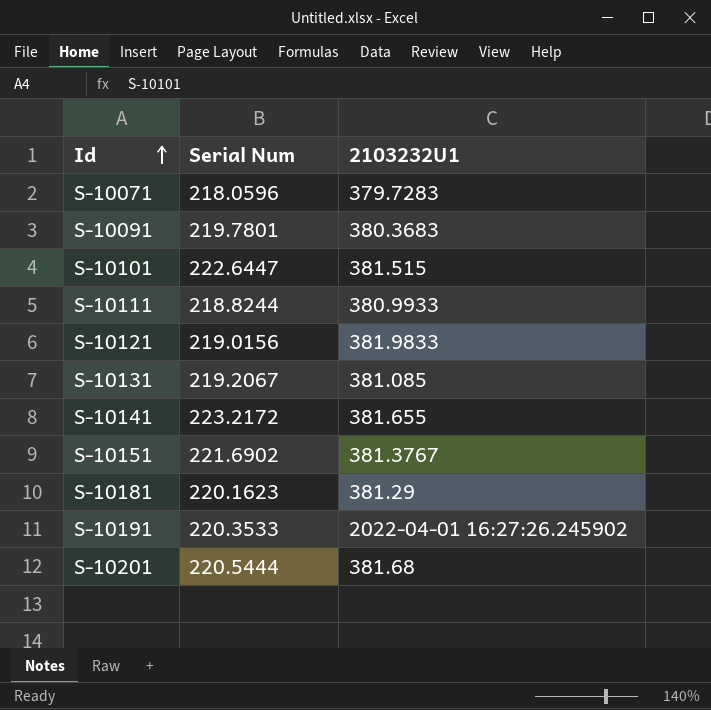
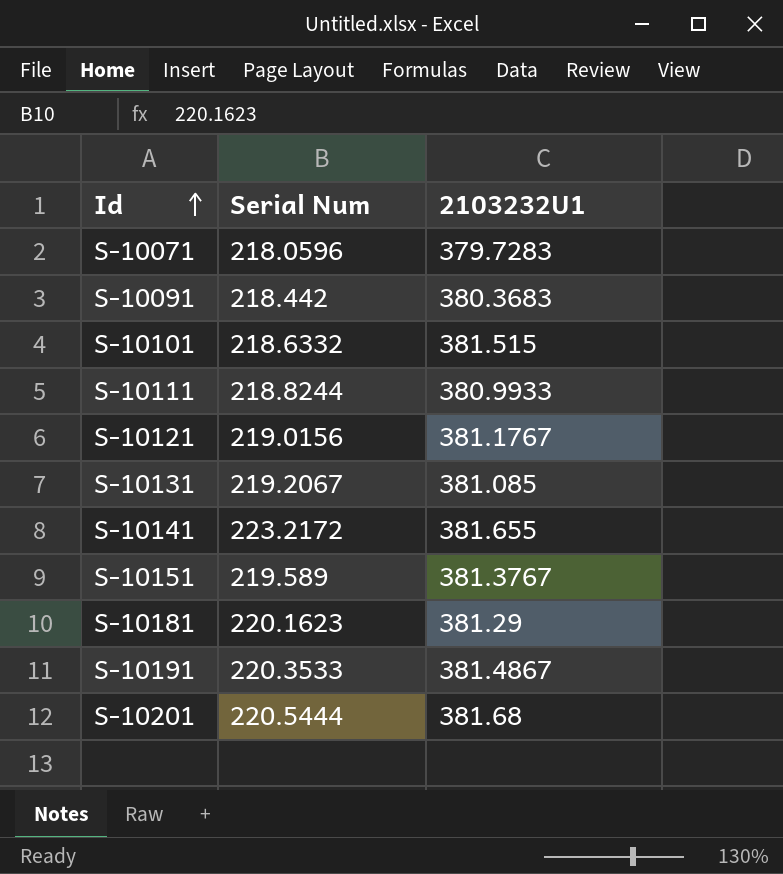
S-10091 | Serial Num: 219.7801 -> 218.442
S-10101 | Serial Num: 222.6447 -> 218.6332
S-10121 | 2103232U1: 381.9833 -> 381.1767
S-10151 | Serial Num: 221.6902 -> 219.589
S-10191 | 2103232U1: 2022-04-01 16:27:26.245902 -> 381.4867

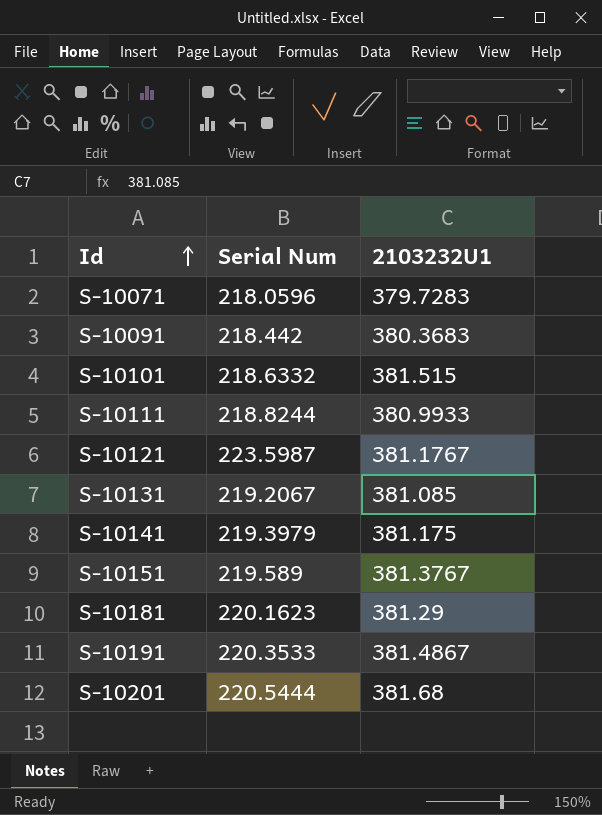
S-10121 | Serial Num: 219.0156 -> 223.5987
S-10141 | Serial Num: 223.2172 -> 219.3979
S-10141 | 2103232U1: 381.655 -> 381.175

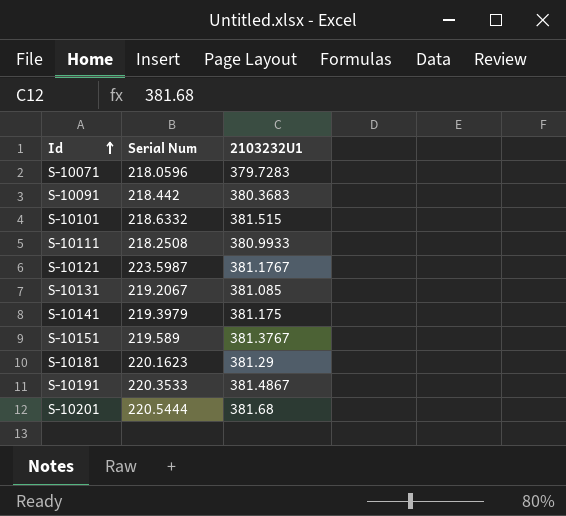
S-10111 | Serial Num: 218.8244 -> 218.2508

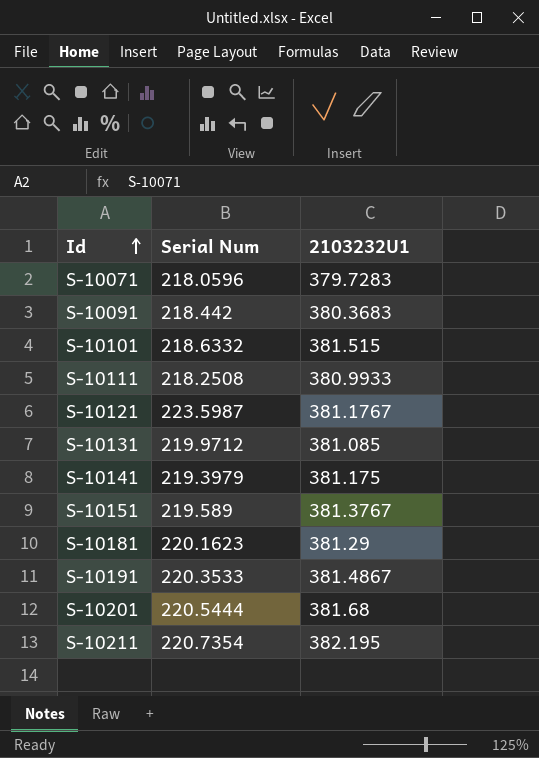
S-10131 | Serial Num: 219.2067 -> 219.9712
row S-10211: none -> 220.7354 | 382.195

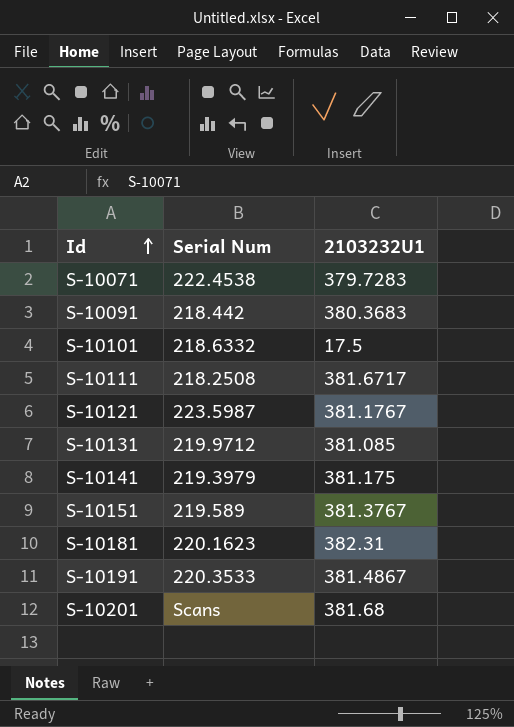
row S-10211: 220.7354 | 382.195 -> none
S-10071 | Serial Num: 218.0596 -> 222.4538
S-10101 | 2103232U1: 381.515 -> 17.5
S-10111 | 2103232U1: 380.9933 -> 381.6717
S-10181 | 2103232U1: 381.29 -> 382.31
S-10201 | Serial Num: 220.5444 -> Scans

